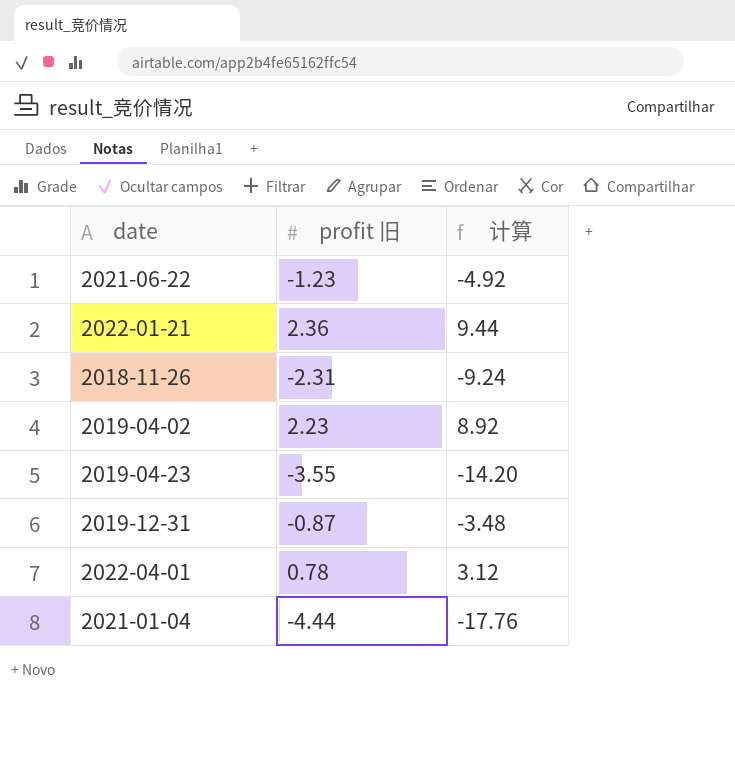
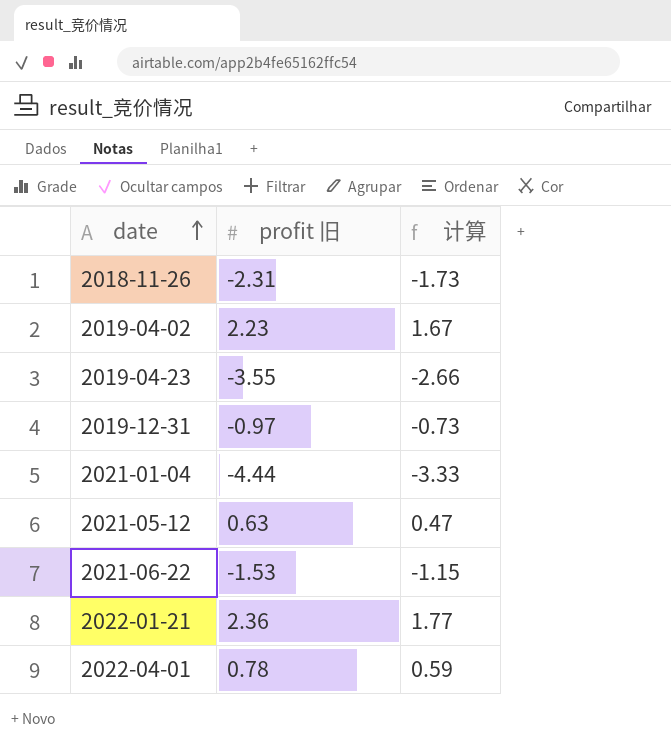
row order: none -> date ascending
column 计算 | formula: [profit 旧] * 4 -> [profit 旧] * 0.75
2019-12-31 | profit 旧: -0.87 -> -0.97
row 2021-05-12: none -> 0.63 | 0.47
2021-06-22 | profit 旧: -1.23 -> -1.53

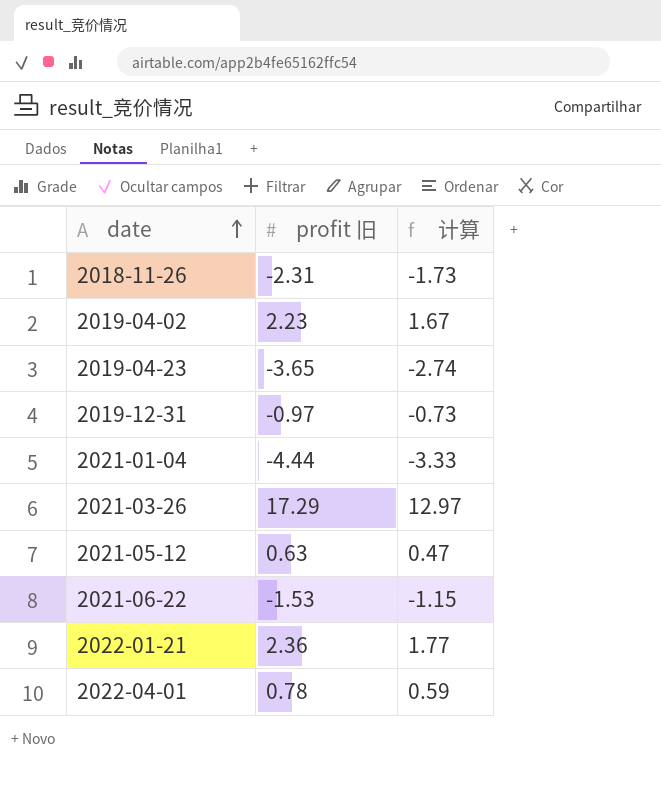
2019-04-23 | profit 旧: -3.55 -> -3.65
2019-04-23 | 计算: -2.66 -> -2.74
row 2021-03-26: none -> 17.29 | 12.97

